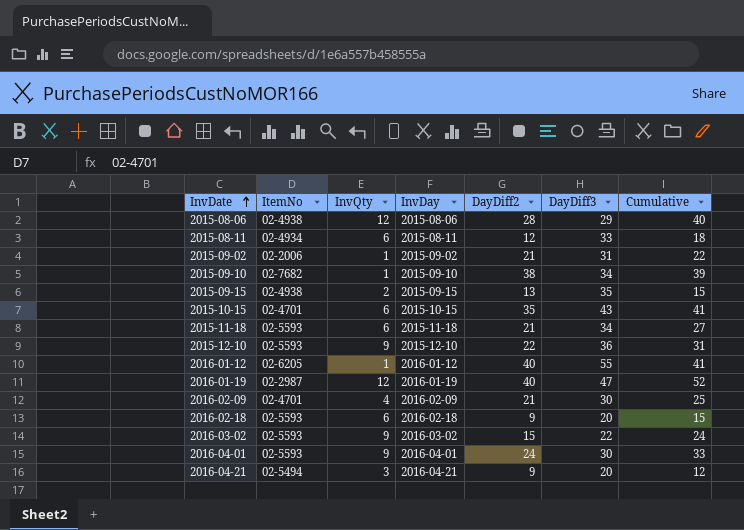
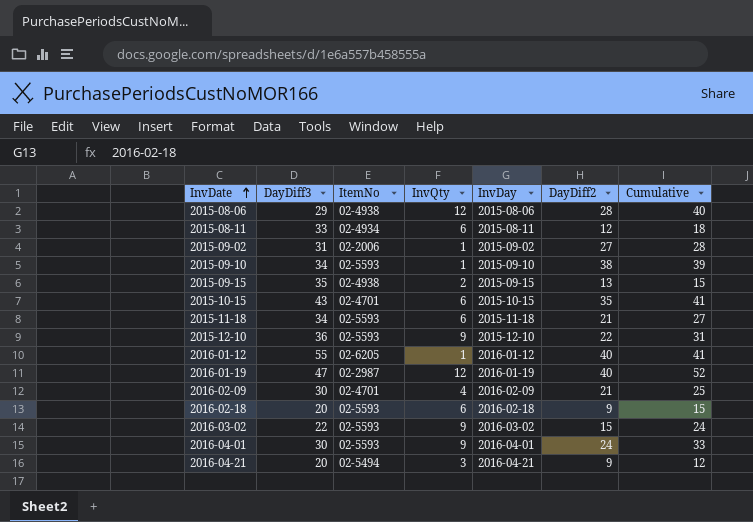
column DayDiff3 | position: 6 -> 2
2015-09-02 | DayDiff2: 21 -> 27
2015-09-02 | Cumulative: 22 -> 28
2015-09-10 | ItemNo: 02-7682 -> 02-5593

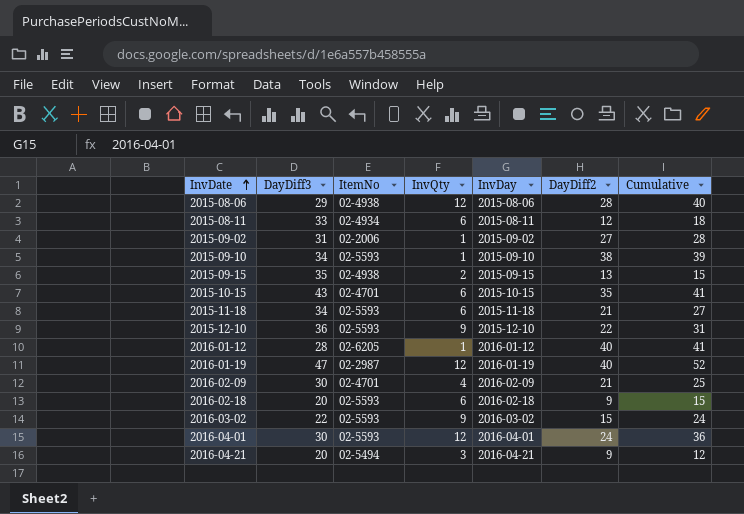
2016-01-12 | DayDiff3: 55 -> 28
2016-04-01 | InvQty: 9 -> 12
2016-04-01 | Cumulative: 33 -> 36

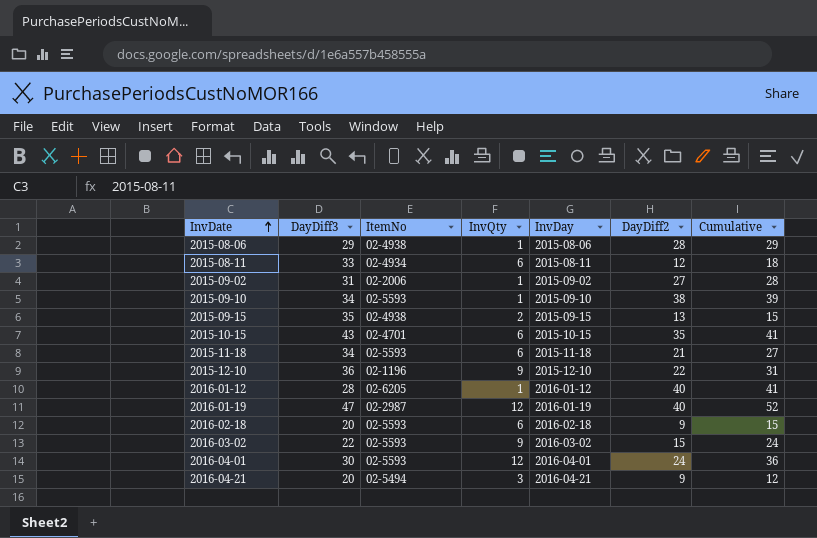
row 2016-02-09: 30 | 02-4701 | 4 | 2016-02-09 | 21 | 25 -> none
2015-08-06 | InvQty: 12 -> 1
2015-08-06 | Cumulative: 40 -> 29
2015-12-10 | ItemNo: 02-5593 -> 02-1196

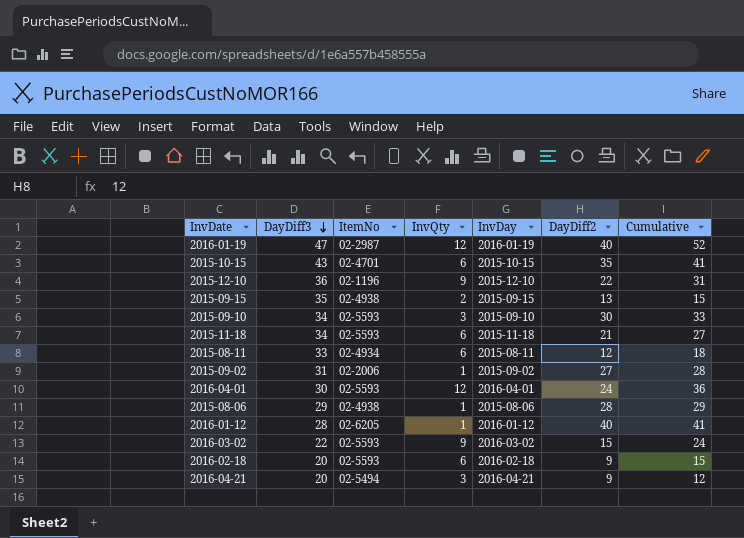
row order: InvDate ascending -> DayDiff3 descending
2015-09-10 | InvQty: 1 -> 3
2015-09-10 | DayDiff2: 38 -> 30
2015-09-10 | Cumulative: 39 -> 33

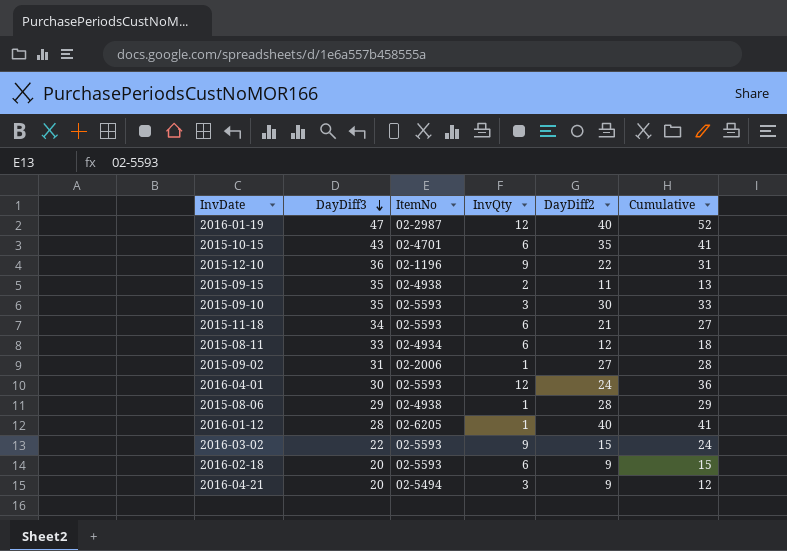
column InvDay | position: 5 -> none
2015-09-15 | DayDiff2: 13 -> 11
2015-09-15 | Cumulative: 15 -> 13
2015-09-10 | DayDiff3: 34 -> 35

